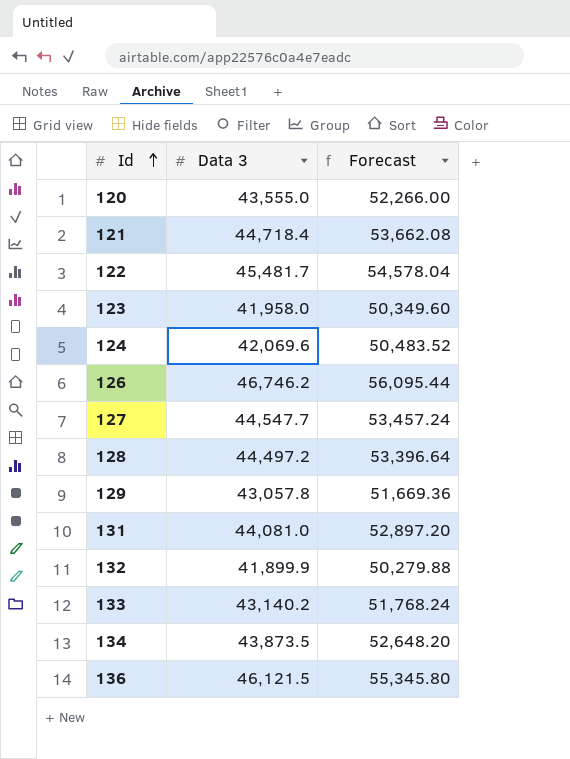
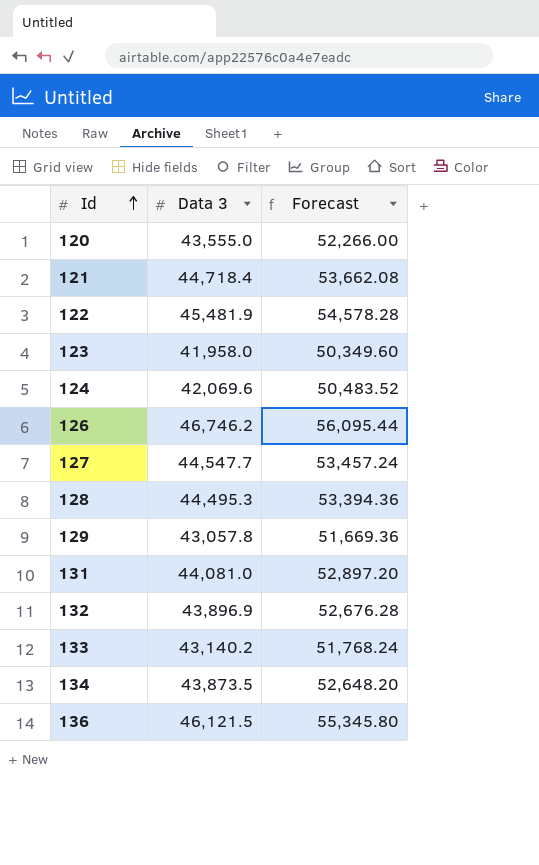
122 | Data 3: 45,481.7 -> 45,481.9
122 | Forecast: 54,578.04 -> 54,578.28
128 | Data 3: 44,497.2 -> 44,495.3
128 | Forecast: 53,396.64 -> 53,394.36
132 | Data 3: 41,899.9 -> 43,896.9
132 | Forecast: 50,279.88 -> 52,676.28

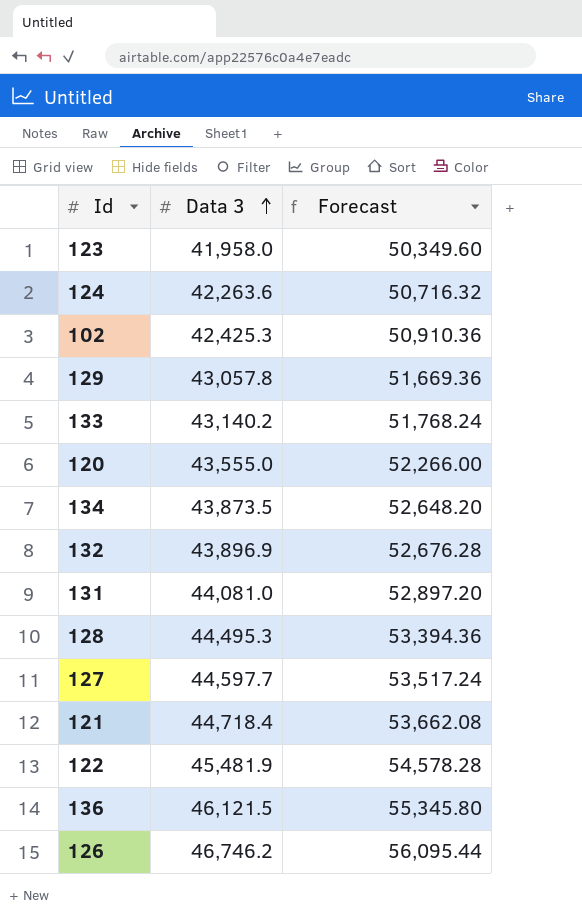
row order: Id ascending -> Data 3 ascending
124 | Data 3: 42,069.6 -> 42,263.6
124 | Forecast: 50,483.52 -> 50,716.32
row 102: none -> 42,425.3 | 50,910.36
127 | Data 3: 44,547.7 -> 44,597.7
127 | Forecast: 53,457.24 -> 53,517.24

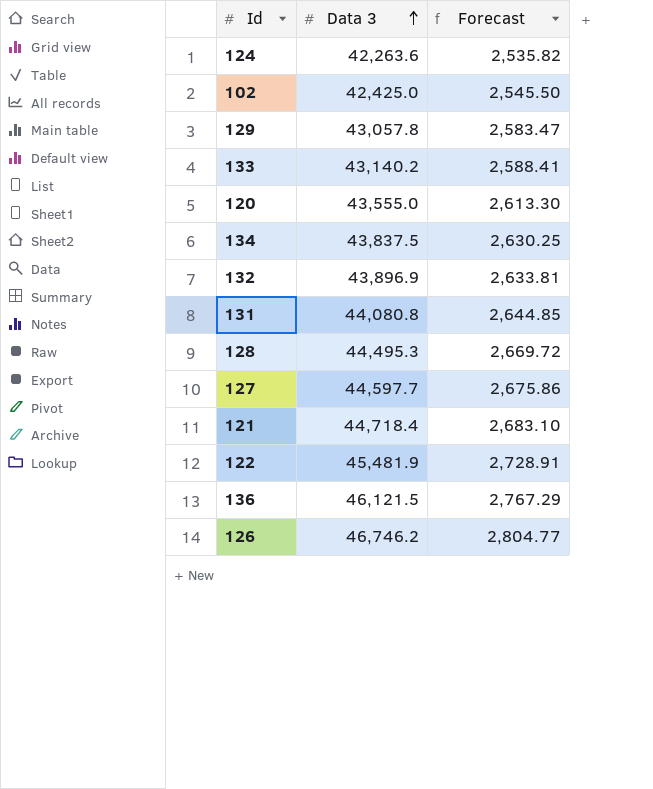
column Forecast | formula: [Data 3] * 1.2 -> [Data 3] * 0.06
row 123: 41,958.0 | 50,349.60 -> none
102 | Data 3: 42,425.3 -> 42,425.0
134 | Data 3: 43,873.5 -> 43,837.5
131 | Data 3: 44,081.0 -> 44,080.8

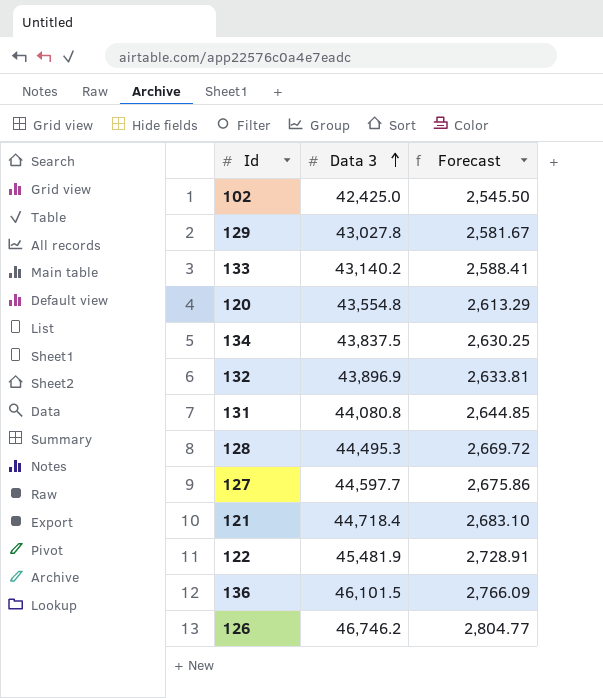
row 124: 42,263.6 | 2,535.82 -> none
129 | Data 3: 43,057.8 -> 43,027.8
129 | Forecast: 2,583.47 -> 2,581.67
120 | Data 3: 43,555.0 -> 43,554.8
120 | Forecast: 2,613.30 -> 2,613.29
136 | Data 3: 46,121.5 -> 46,101.5
136 | Forecast: 2,767.29 -> 2,766.09

